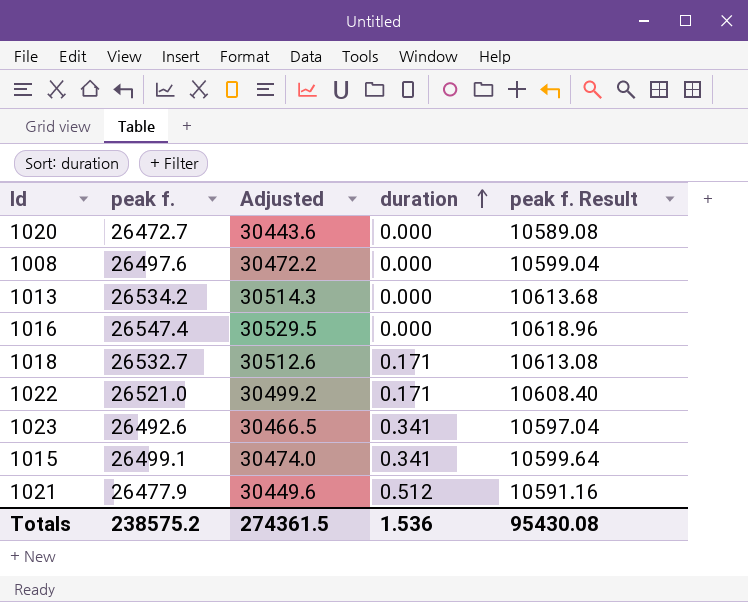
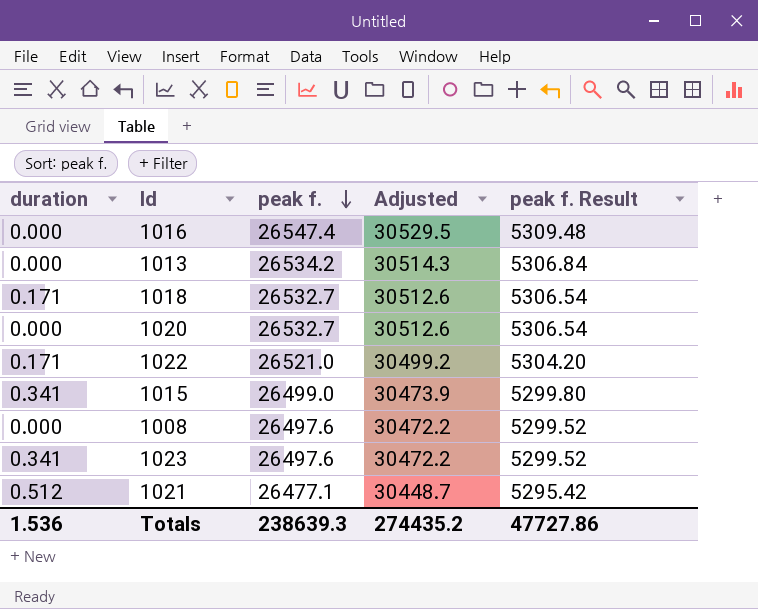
row order: duration ascending -> peak f. descending
column duration | position: 4 -> 1
column peak f. Result | formula: [peak f.] * 0.4 -> [peak f.] * 0.2
1020 | peak f.: 26472.7 -> 26532.7
1020 | Adjusted: 30443.6 -> 30512.6
1015 | peak f.: 26499.1 -> 26499.0
1015 | Adjusted: 30474.0 -> 30473.9
1023 | peak f.: 26492.6 -> 26497.6
1023 | Adjusted: 30466.5 -> 30472.2
1021 | peak f.: 26477.9 -> 26477.1
1021 | Adjusted: 30449.6 -> 30448.7
Totals | peak f.: 238575.2 -> 238639.3
Totals | Adjusted: 274361.5 -> 274435.2
Totals | peak f. Result: 95430.08 -> 47727.86

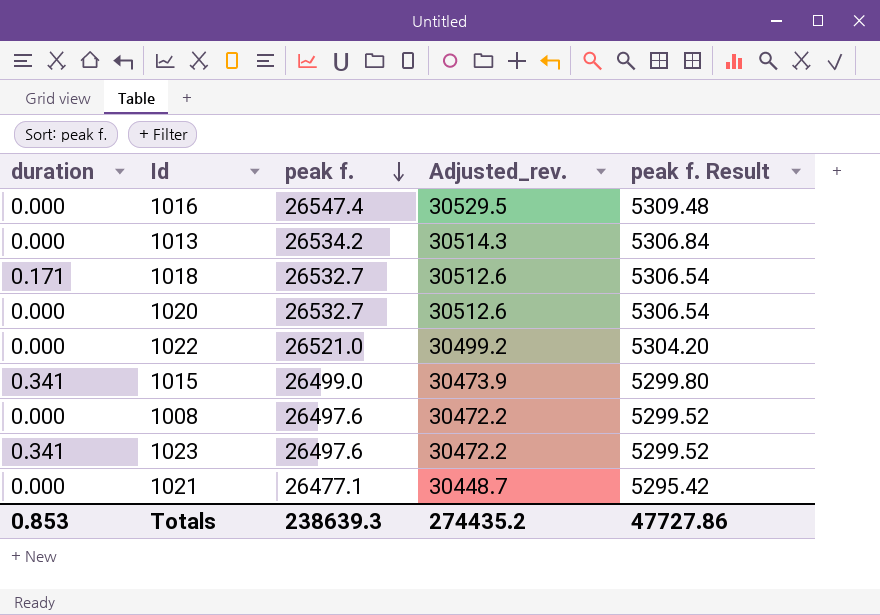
column name: Adjusted -> Adjusted_rev.
1022 | duration: 0.171 -> 0.000
1021 | duration: 0.512 -> 0.000
Totals | duration: 1.536 -> 0.853

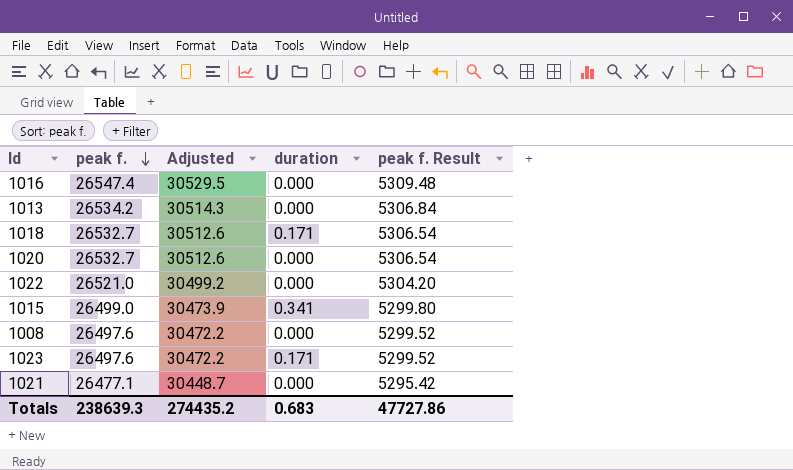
column name: Adjusted_rev. -> Adjusted
column duration | position: 1 -> 4
1023 | duration: 0.341 -> 0.171
Totals | duration: 0.853 -> 0.683

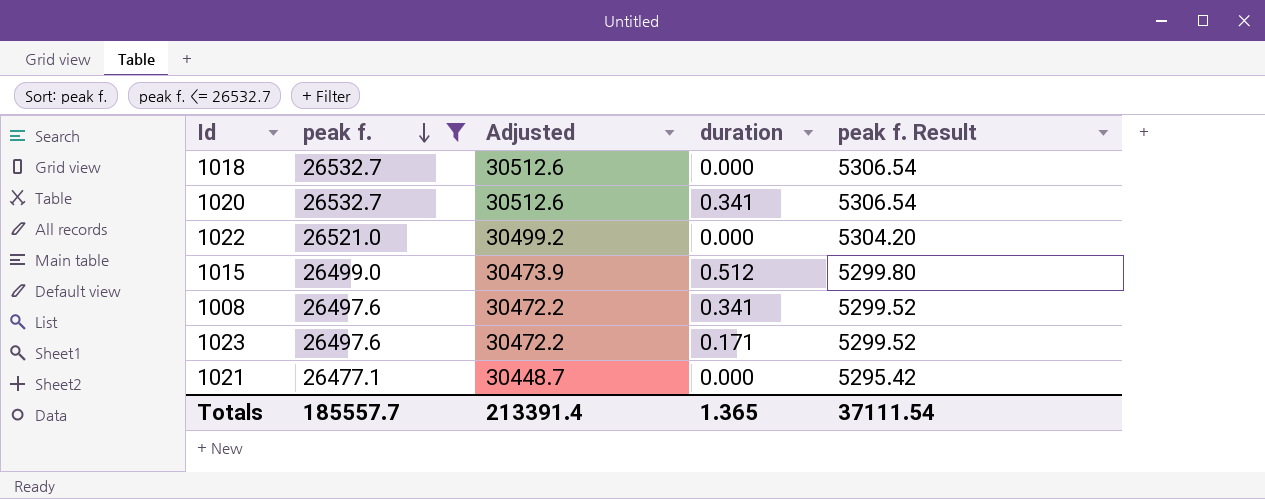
filter: none -> peak f. <= 26532.7
1018 | duration: 0.171 -> 0.000
1020 | duration: 0.000 -> 0.341
1015 | duration: 0.341 -> 0.512
1008 | duration: 0.000 -> 0.341
Totals | peak f.: 238639.3 -> 185557.7
Totals | Adjusted: 274435.2 -> 213391.4
Totals | duration: 0.683 -> 1.365
Totals | peak f. Result: 47727.86 -> 37111.54

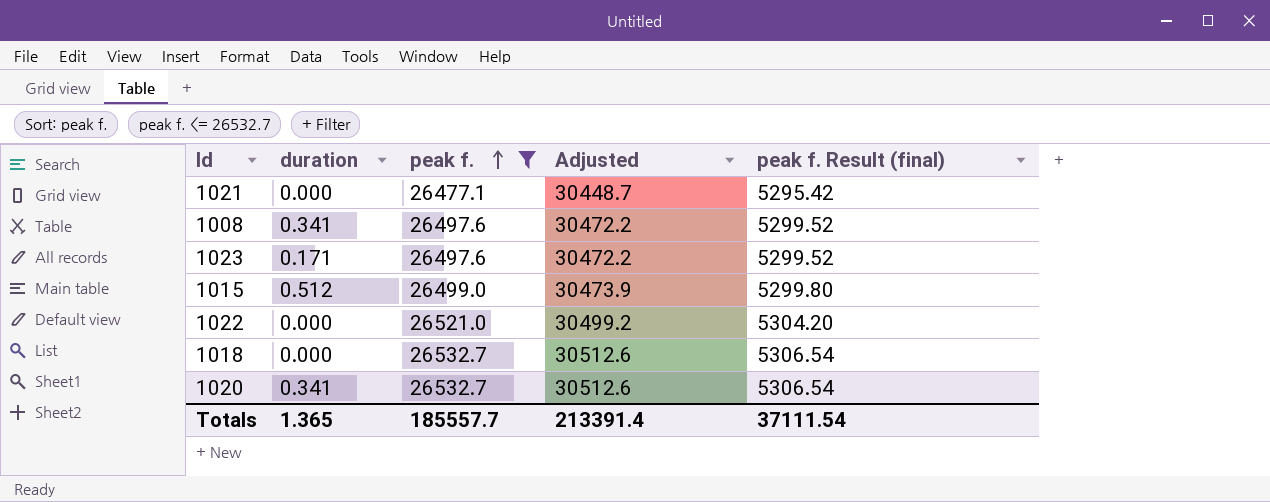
row order: peak f. descending -> peak f. ascending
column duration | position: 4 -> 2
column name: peak f. Result -> peak f. Result (final)

